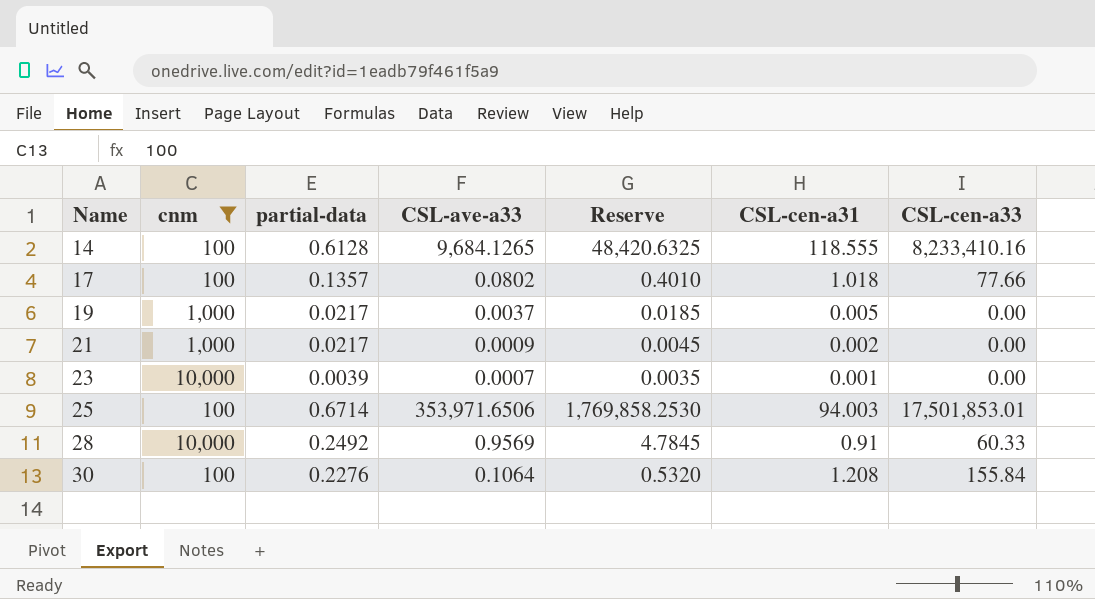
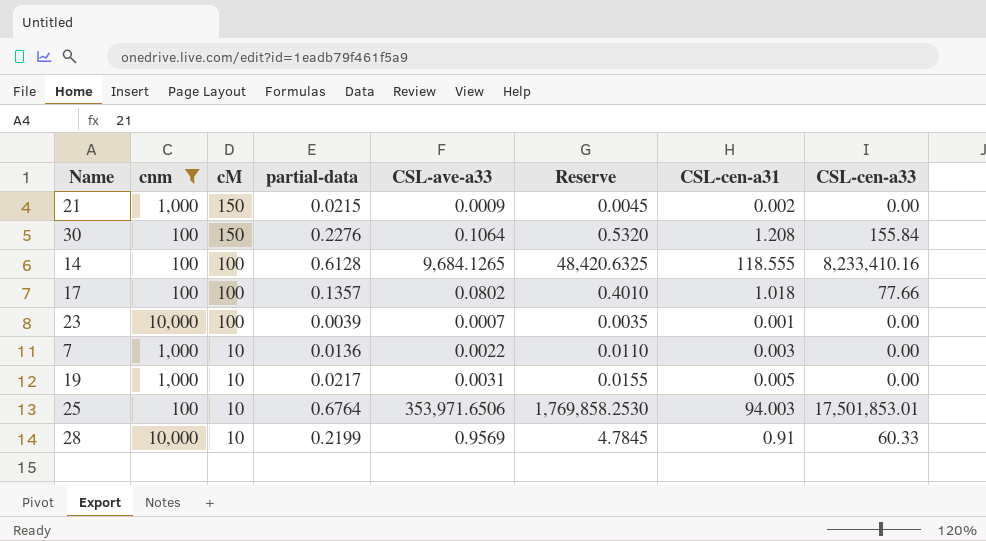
row order: Name ascending -> cM descending
column cM | position: none -> 3
21 | partial-data: 0.0217 -> 0.0215
row 7: none -> 1,000 | 10 | 0.0136 | 0.0022 | 0.0110 | 0.003 | 0.00
19 | CSL-ave-a33: 0.0037 -> 0.0031
19 | Reserve: 0.0185 -> 0.0155
25 | partial-data: 0.6714 -> 0.6764
28 | partial-data: 0.2492 -> 0.2199

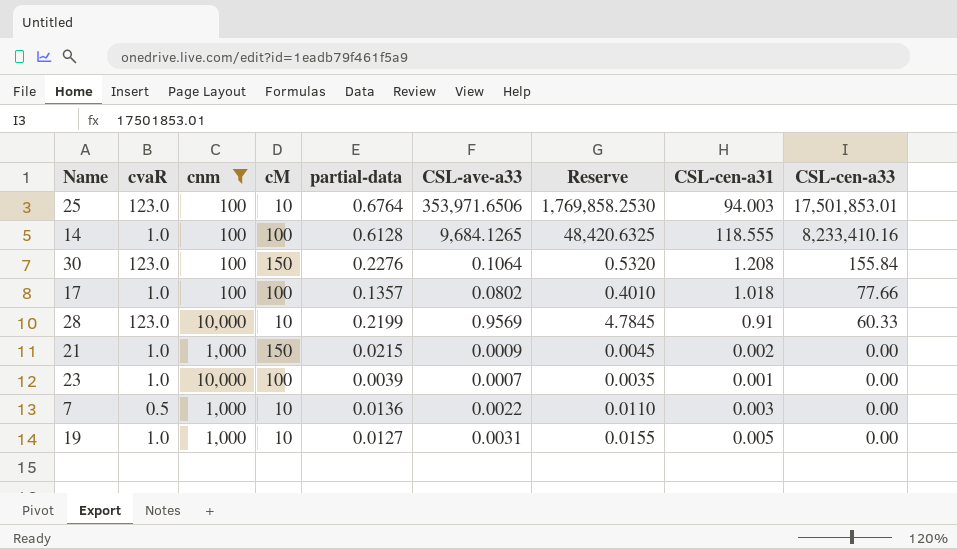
row order: cM descending -> CSL-cen-a33 descending
column cvaR | position: none -> 2
19 | partial-data: 0.0217 -> 0.0127

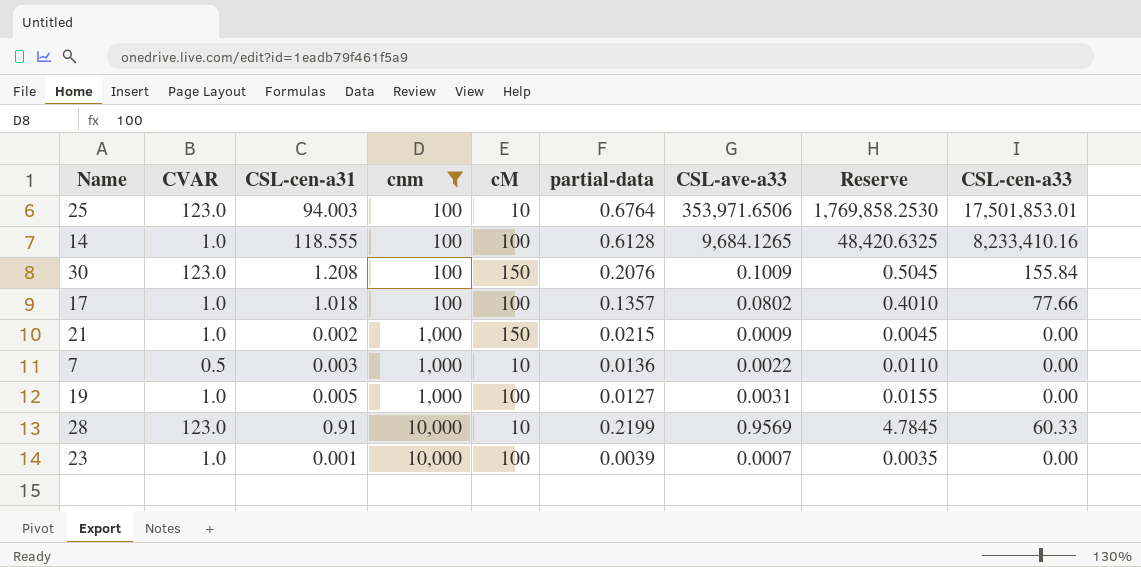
row order: CSL-cen-a33 descending -> cnm ascending
column name: cvaR -> CVAR
column CSL-cen-a31 | position: 8 -> 3
30 | partial-data: 0.2276 -> 0.2076
30 | CSL-ave-a33: 0.1064 -> 0.1009
30 | Reserve: 0.5320 -> 0.5045
19 | cM: 10 -> 100

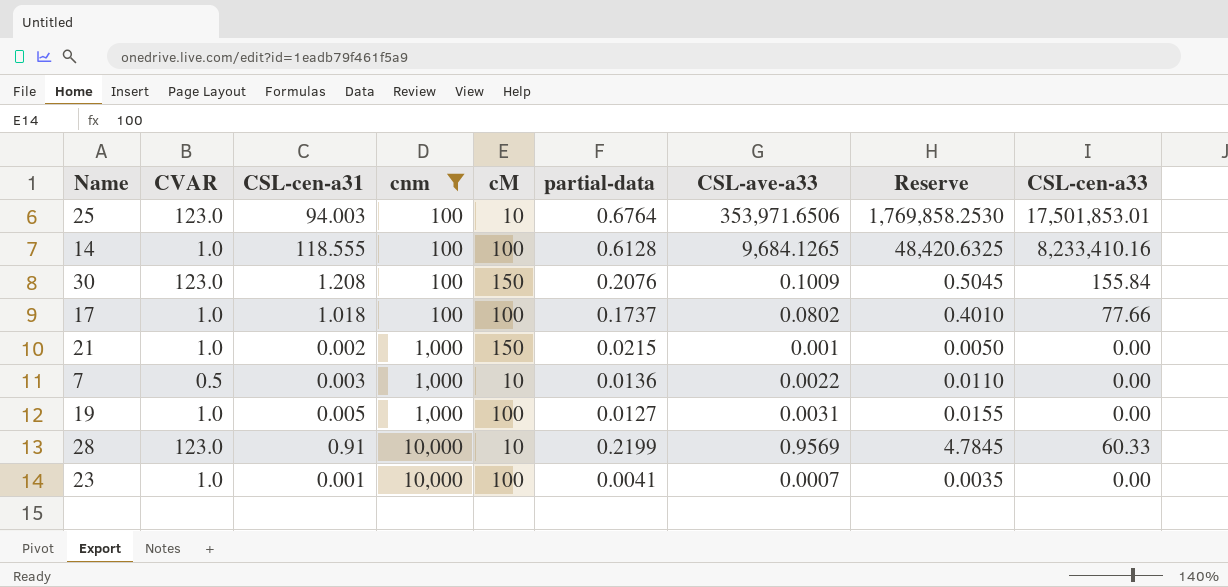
17 | partial-data: 0.1357 -> 0.1737
21 | CSL-ave-a33: 0.0009 -> 0.001
21 | Reserve: 0.0045 -> 0.0050
23 | partial-data: 0.0039 -> 0.0041

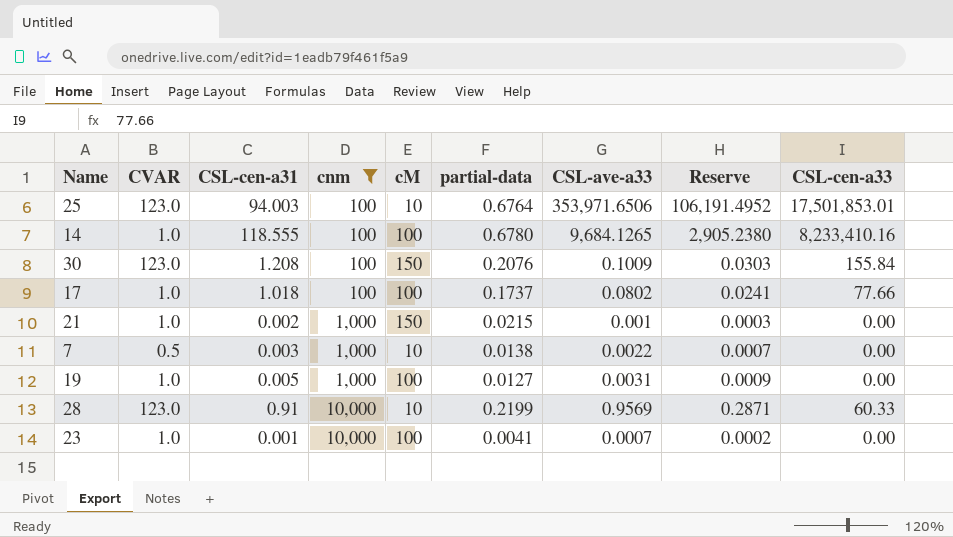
column Reserve | formula: [CSL-ave-a33] * 5 -> [CSL-ave-a33] * 0.3
14 | partial-data: 0.6128 -> 0.6780
7 | partial-data: 0.0136 -> 0.0138

